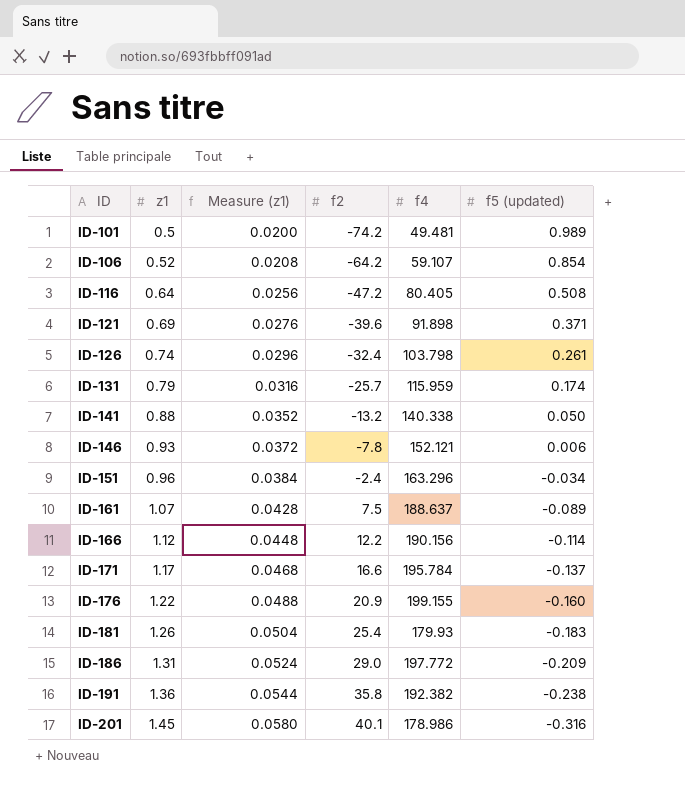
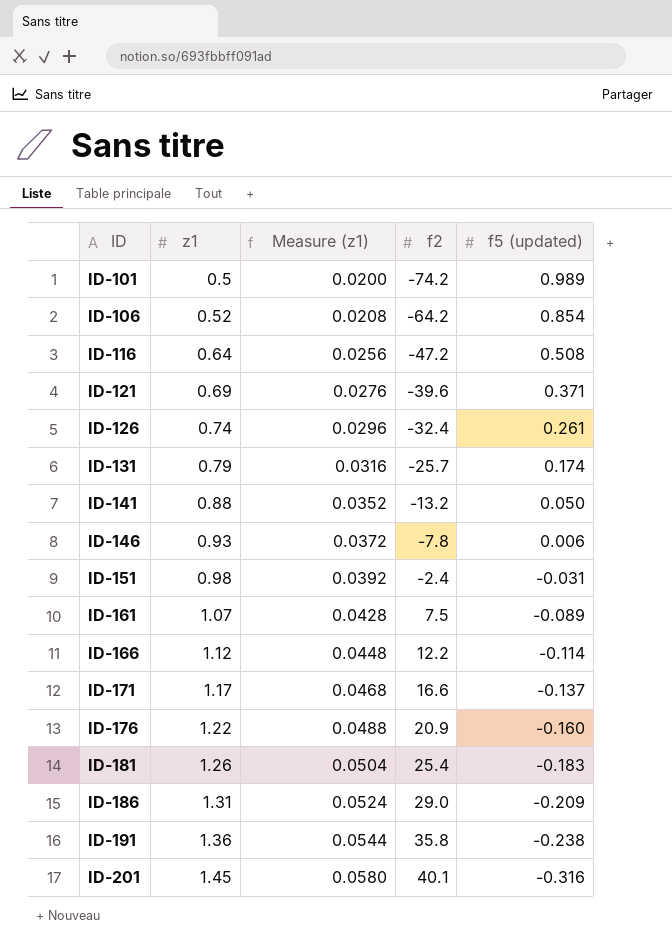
column f4 | position: 5 -> none
ID-151 | z1: 0.96 -> 0.98
ID-151 | Measure (z1): 0.0384 -> 0.0392
ID-151 | f5 (updated): -0.034 -> -0.031

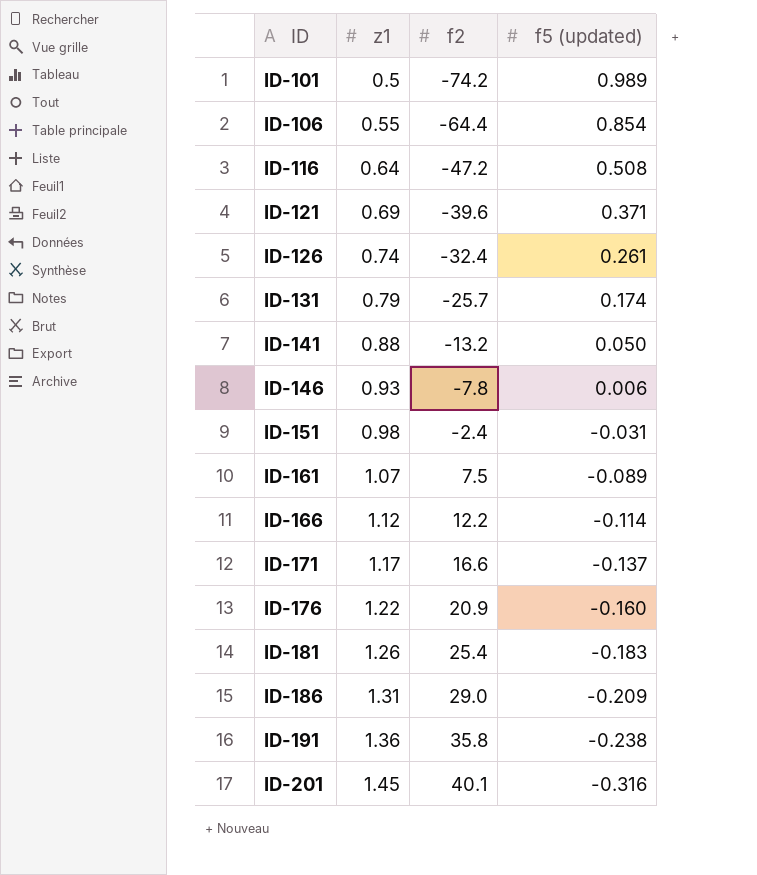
column Measure (z1) | formula: [z1] * 0.04 -> none
ID-106 | z1: 0.52 -> 0.55
ID-106 | f2: -64.2 -> -64.4

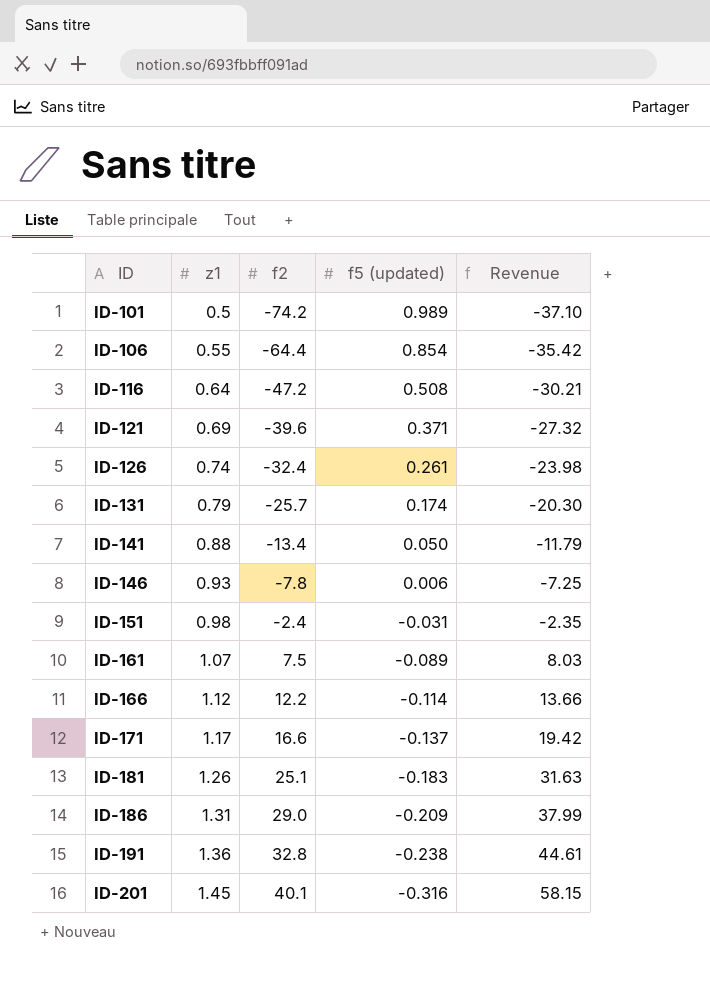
column Revenue | formula: none -> [z1] * [f2]
row ID-176: 1.22 | 20.9 | -0.160 -> none
ID-141 | f2: -13.2 -> -13.4
ID-181 | f2: 25.4 -> 25.1
ID-191 | f2: 35.8 -> 32.8

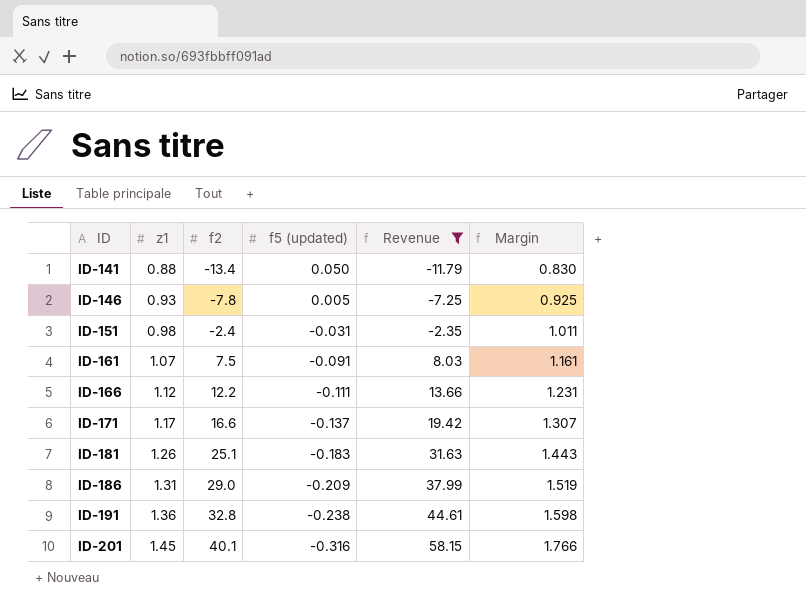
filter: none -> Revenue >= -11.79
column Margin | formula: none -> [z1] - [f5 (updated)]
ID-146 | f5 (updated): 0.006 -> 0.005
ID-161 | f5 (updated): -0.089 -> -0.091
ID-166 | f5 (updated): -0.114 -> -0.111

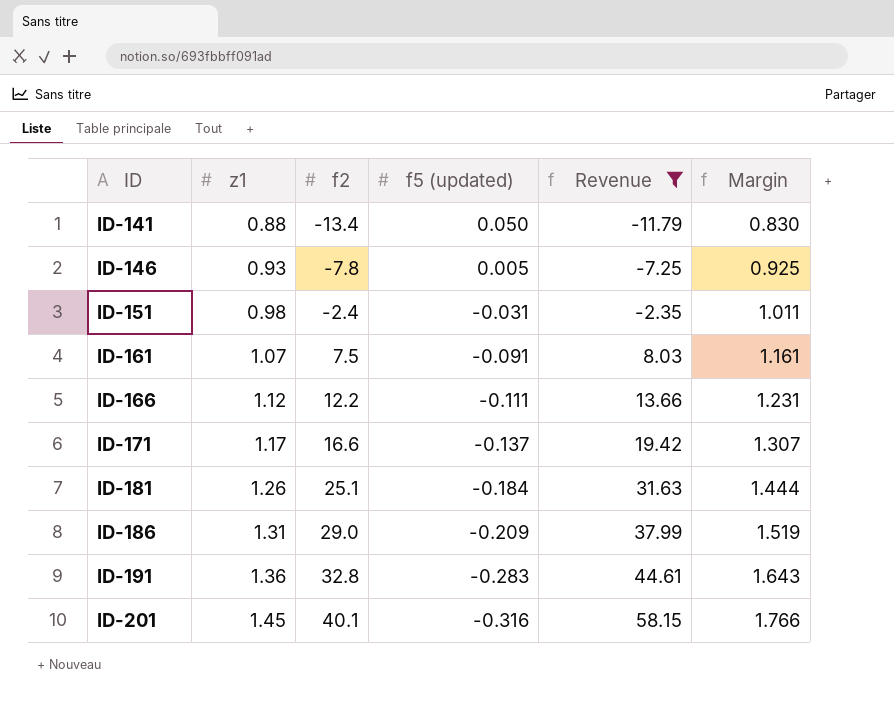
ID-181 | f5 (updated): -0.183 -> -0.184
ID-181 | Margin: 1.443 -> 1.444
ID-191 | f5 (updated): -0.238 -> -0.283
ID-191 | Margin: 1.598 -> 1.643

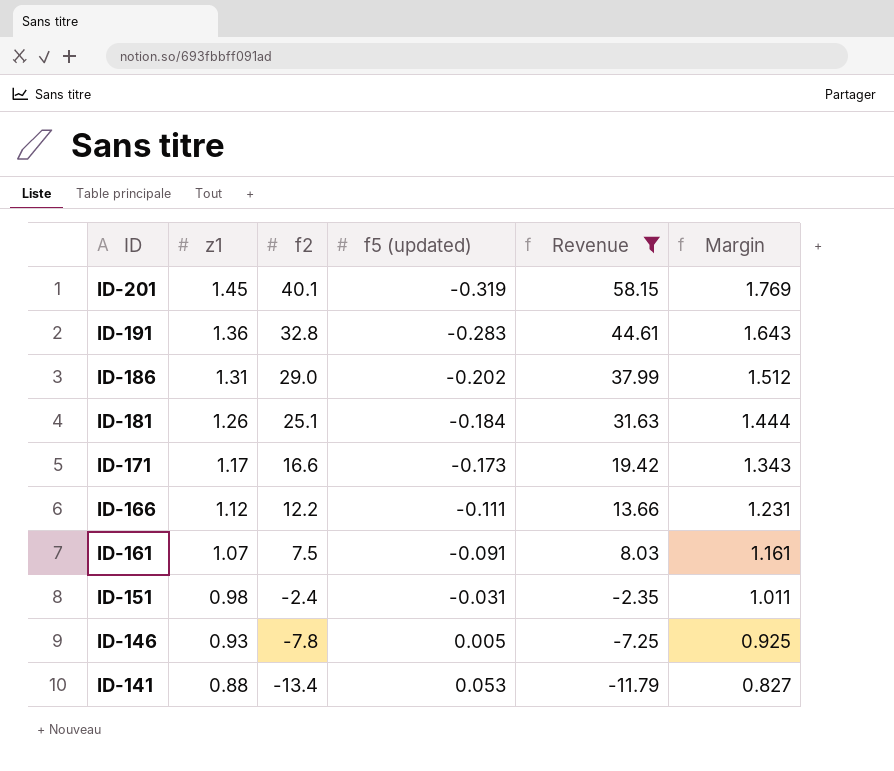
row order: ID ascending -> ID descending
ID-201 | f5 (updated): -0.316 -> -0.319
ID-201 | Margin: 1.766 -> 1.769
ID-186 | f5 (updated): -0.209 -> -0.202
ID-186 | Margin: 1.519 -> 1.512
ID-171 | f5 (updated): -0.137 -> -0.173
ID-171 | Margin: 1.307 -> 1.343
ID-141 | f5 (updated): 0.050 -> 0.053
ID-141 | Margin: 0.830 -> 0.827

